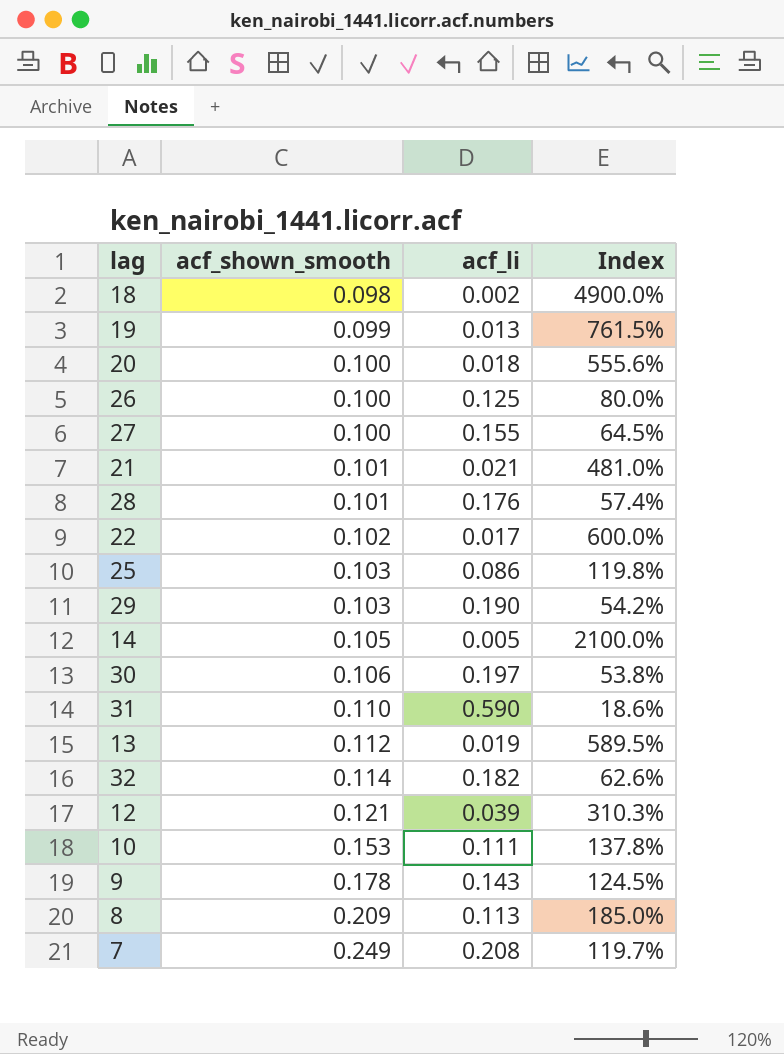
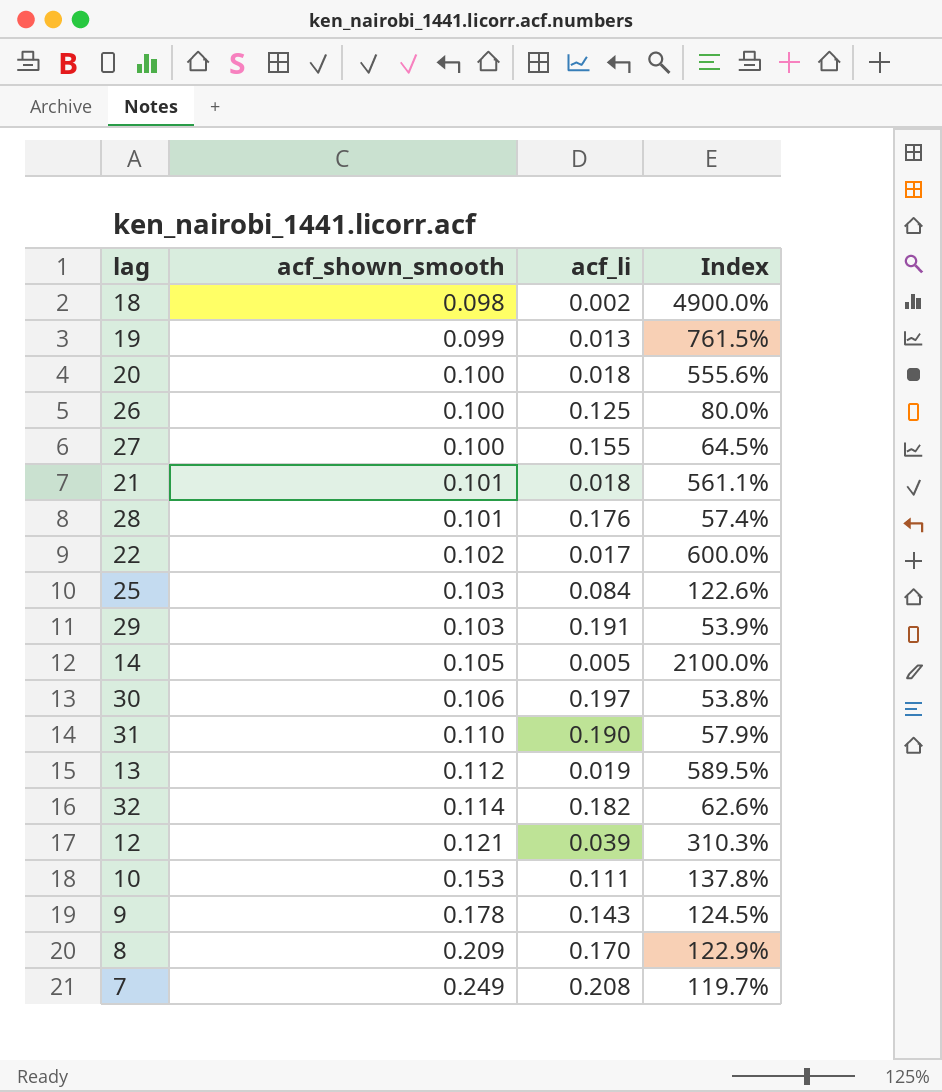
21 | acf_li: 0.021 -> 0.018
21 | Index: 481.0% -> 561.1%
25 | acf_li: 0.086 -> 0.084
25 | Index: 119.8% -> 122.6%
29 | acf_li: 0.190 -> 0.191
29 | Index: 54.2% -> 53.9%
31 | acf_li: 0.590 -> 0.190
31 | Index: 18.6% -> 57.9%
8 | acf_li: 0.113 -> 0.170
8 | Index: 185.0% -> 122.9%

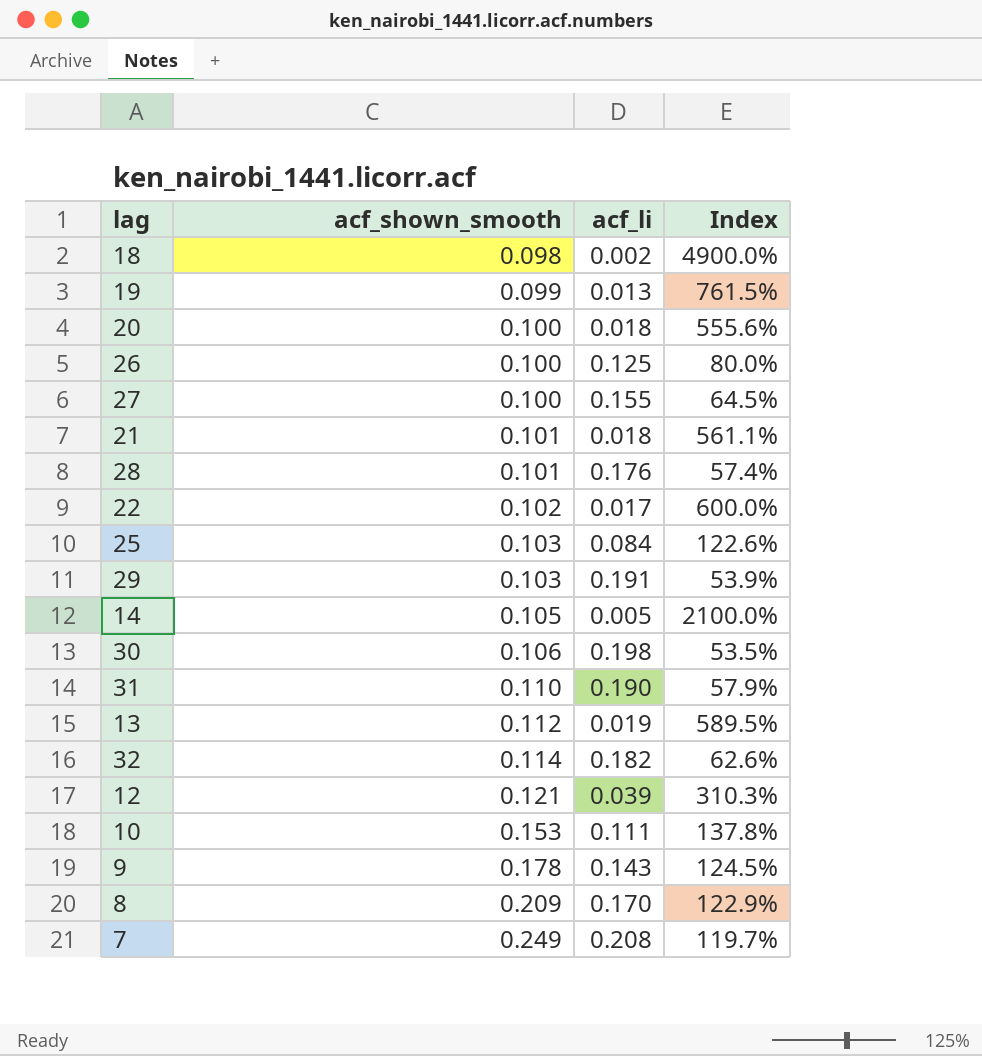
30 | acf_li: 0.197 -> 0.198
30 | Index: 53.8% -> 53.5%

